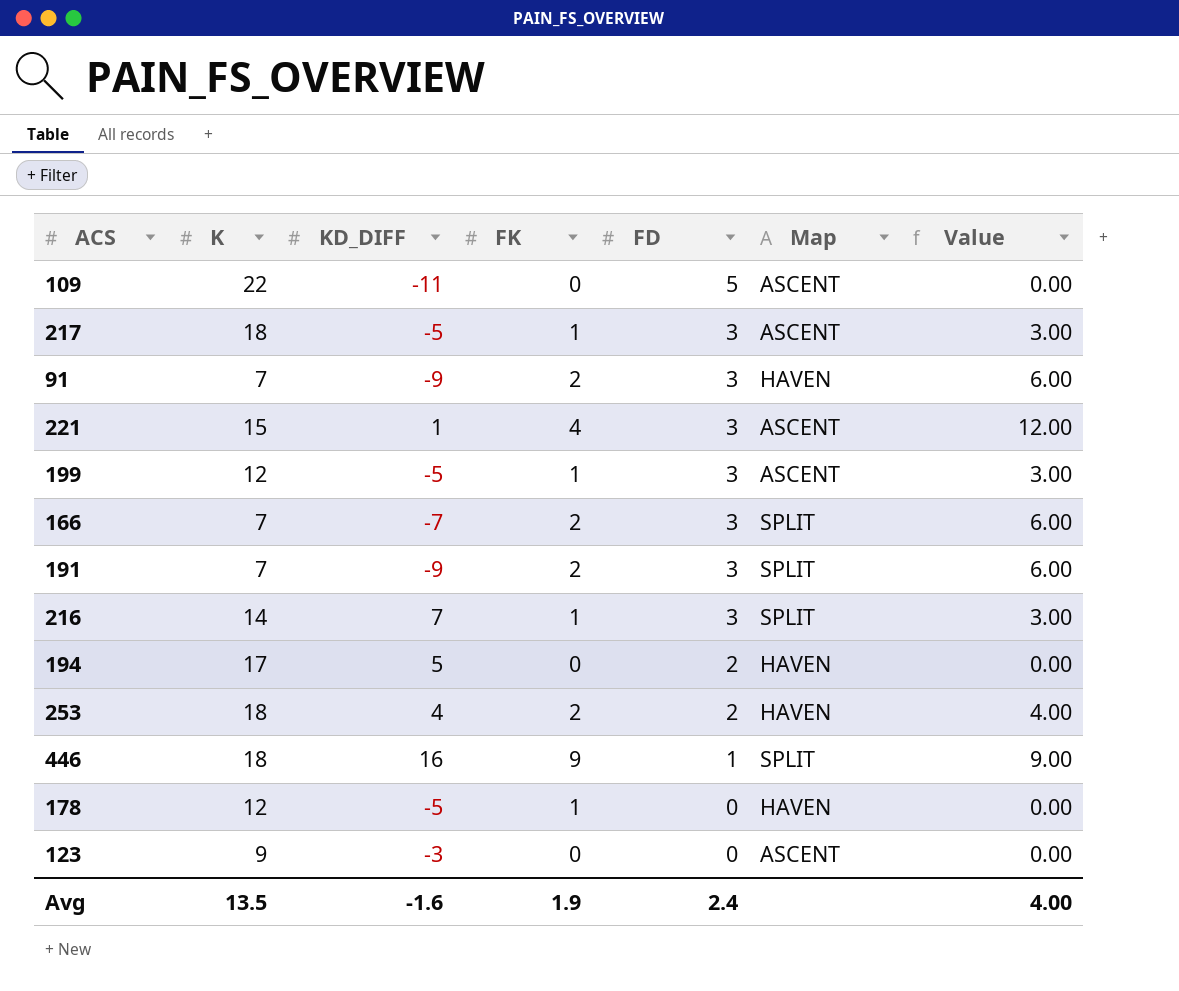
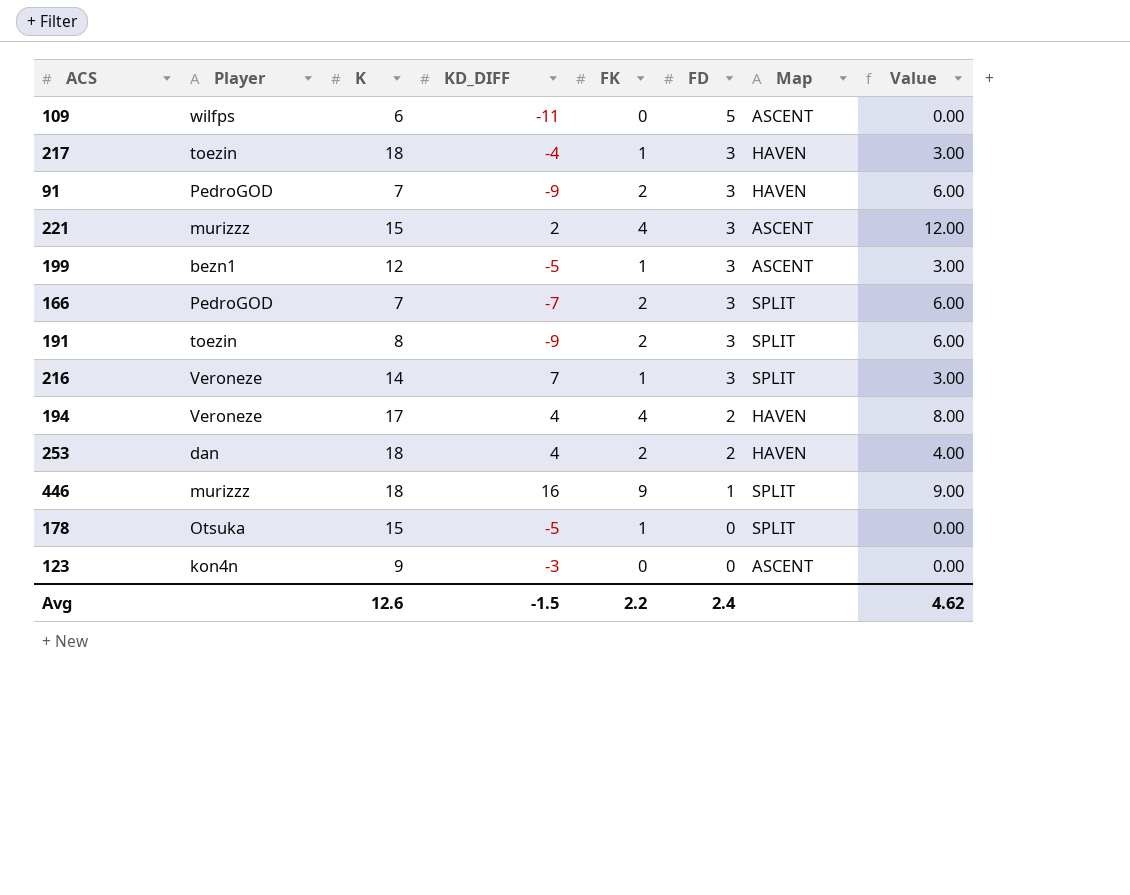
column Player | position: none -> 2
109 | K: 22 -> 6
217 | KD_DIFF: -5 -> -4
217 | Map: ASCENT -> HAVEN
221 | KD_DIFF: 1 -> 2
191 | K: 7 -> 8
194 | KD_DIFF: 5 -> 4
194 | FK: 0 -> 4
194 | Value: 0.00 -> 8.00
178 | K: 12 -> 15
178 | Map: HAVEN -> SPLIT
Avg | K: 13.5 -> 12.6
Avg | KD_DIFF: -1.6 -> -1.5
Avg | FK: 1.9 -> 2.2
Avg | Value: 4.00 -> 4.62

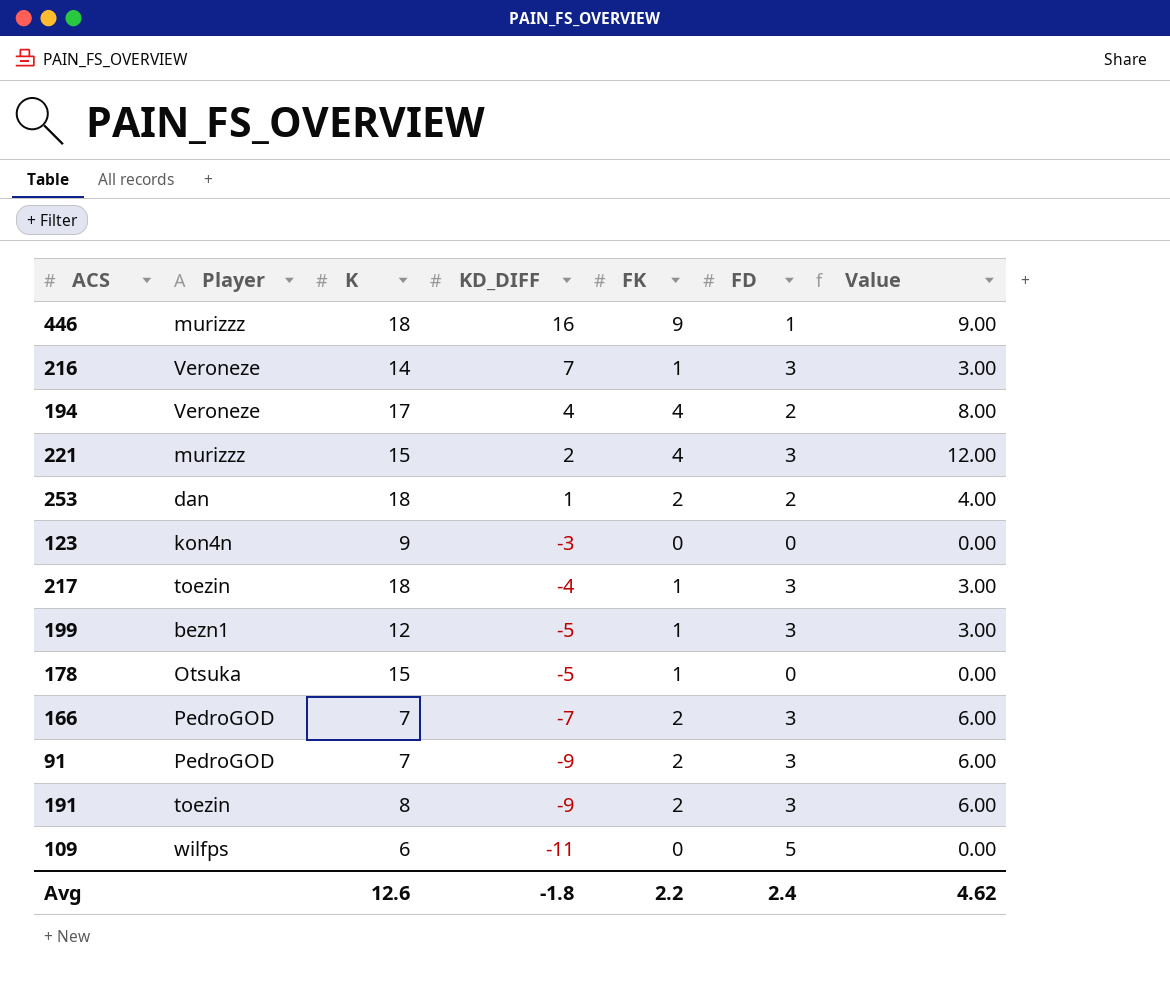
row order: FD descending -> KD_DIFF descending
column Map | position: 7 -> none
253 | KD_DIFF: 4 -> 1
Avg | KD_DIFF: -1.5 -> -1.8

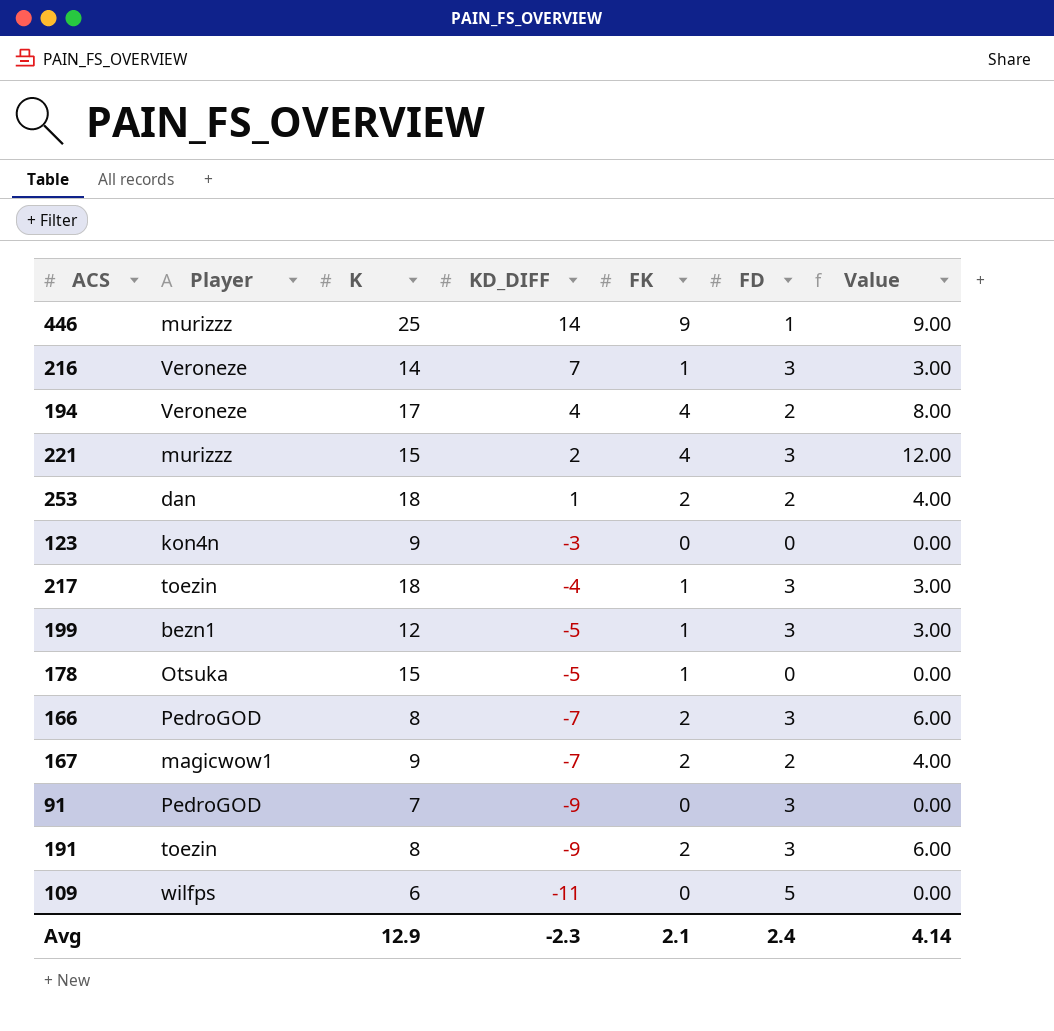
446 | K: 18 -> 25
446 | KD_DIFF: 16 -> 14
166 | K: 7 -> 8
row 167: none -> magicwow1 | 9 | -7 | 2 | 2 | 4.00
91 | FK: 2 -> 0
91 | Value: 6.00 -> 0.00
Avg | K: 12.6 -> 12.9
Avg | KD_DIFF: -1.8 -> -2.3
Avg | FK: 2.2 -> 2.1
Avg | Value: 4.62 -> 4.14

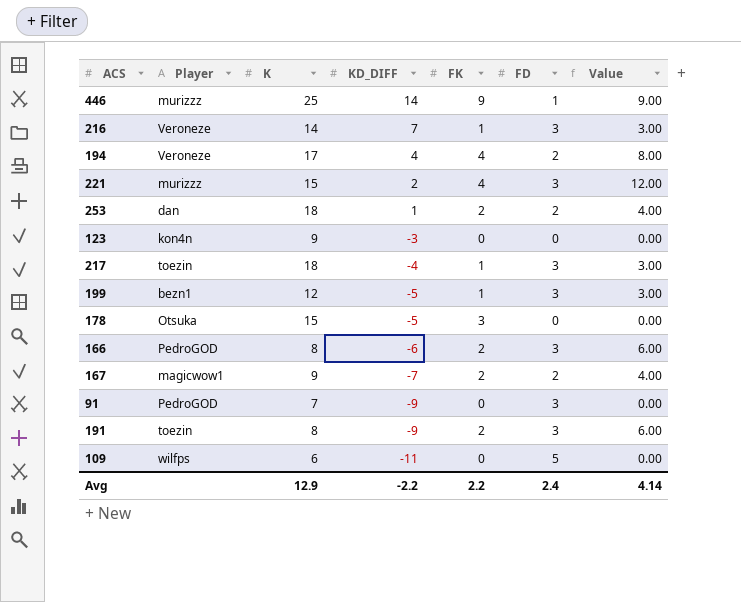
178 | FK: 1 -> 3
166 | KD_DIFF: -7 -> -6
Avg | KD_DIFF: -2.3 -> -2.2
Avg | FK: 2.1 -> 2.2

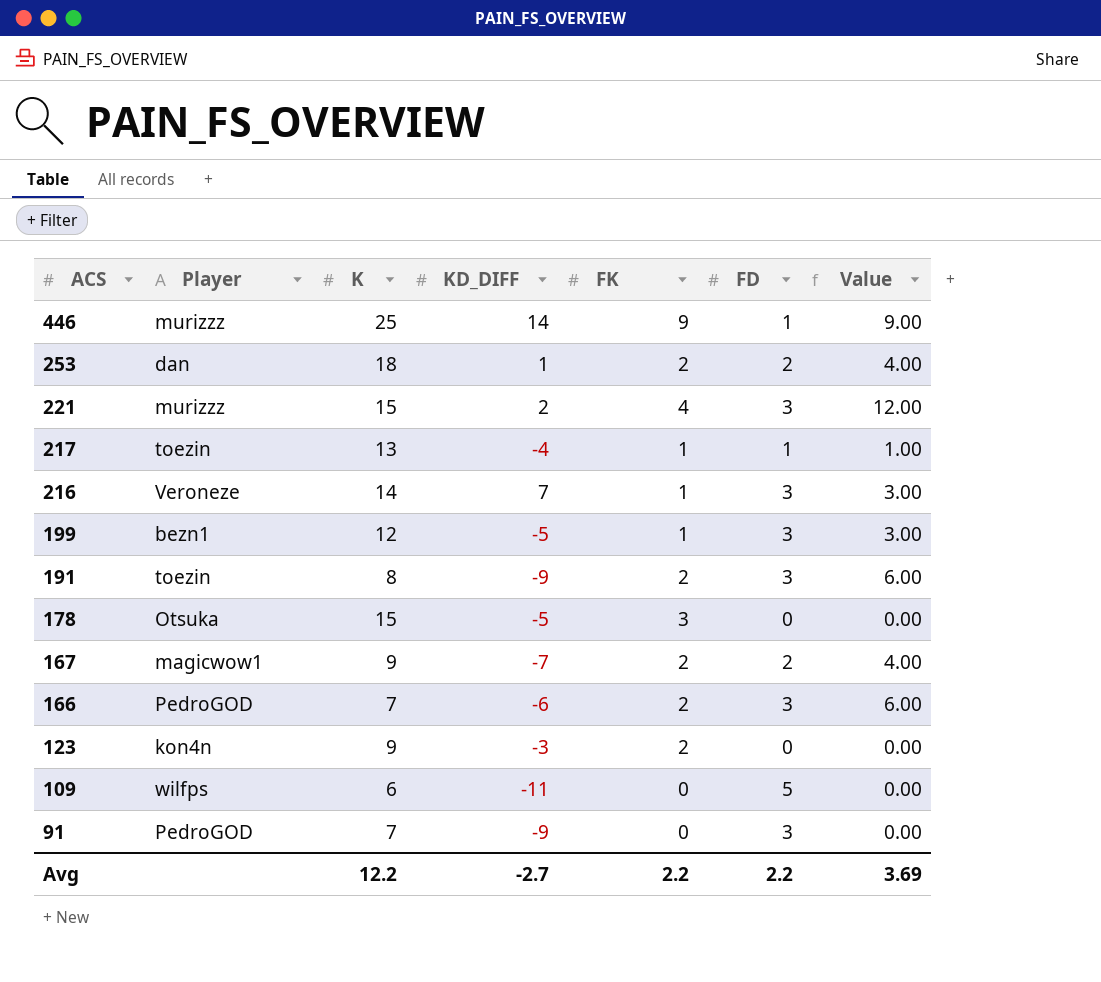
row order: KD_DIFF descending -> ACS descending
row 194: Veroneze | 17 | 4 | 4 | 2 | 8.00 -> none
217 | K: 18 -> 13
217 | FD: 3 -> 1
217 | Value: 3.00 -> 1.00
166 | K: 8 -> 7
123 | FK: 0 -> 2
Avg | K: 12.9 -> 12.2
Avg | KD_DIFF: -2.2 -> -2.7
Avg | FD: 2.4 -> 2.2
Avg | Value: 4.14 -> 3.69

